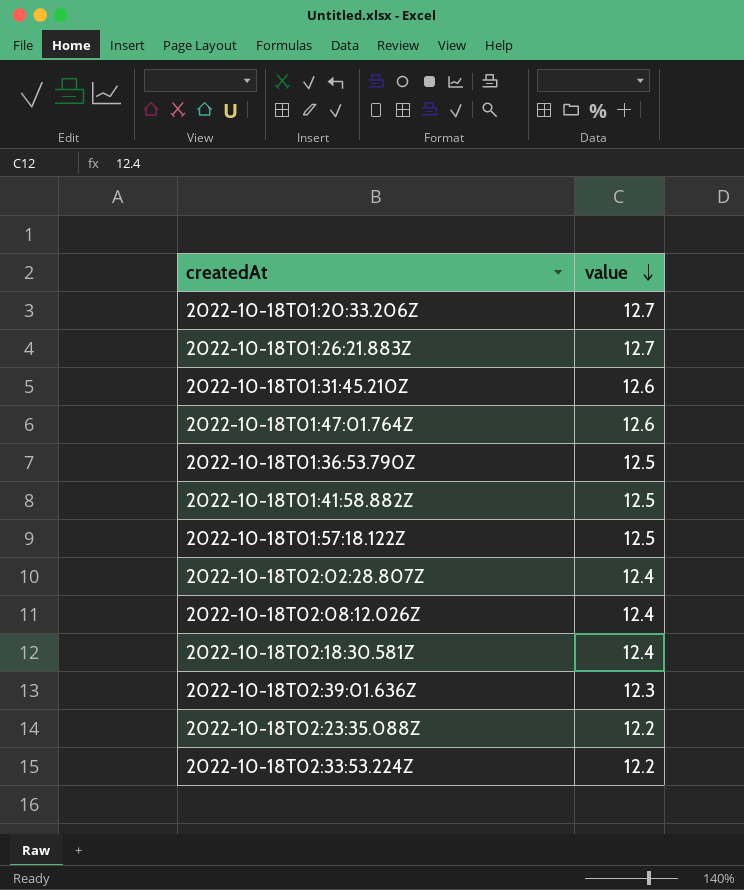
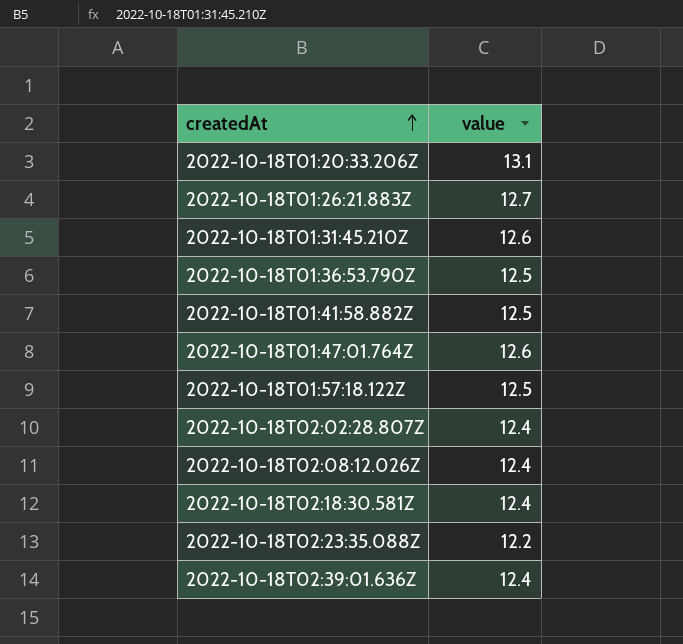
row order: value descending -> createdAt ascending
row 2022-10-18T02:33:53.224Z: 12.2 -> none
2022-10-18T01:20:33.206Z | value: 12.7 -> 13.1
2022-10-18T02:39:01.636Z | value: 12.3 -> 12.4

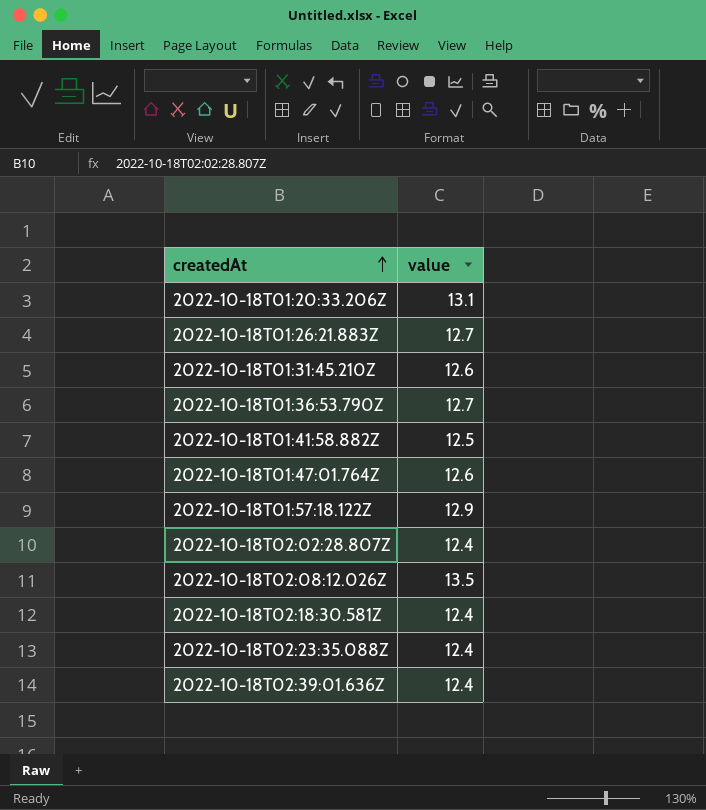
2022-10-18T01:36:53.790Z | value: 12.5 -> 12.7
2022-10-18T01:57:18.122Z | value: 12.5 -> 12.9
2022-10-18T02:08:12.026Z | value: 12.4 -> 13.5
2022-10-18T02:23:35.088Z | value: 12.2 -> 12.4

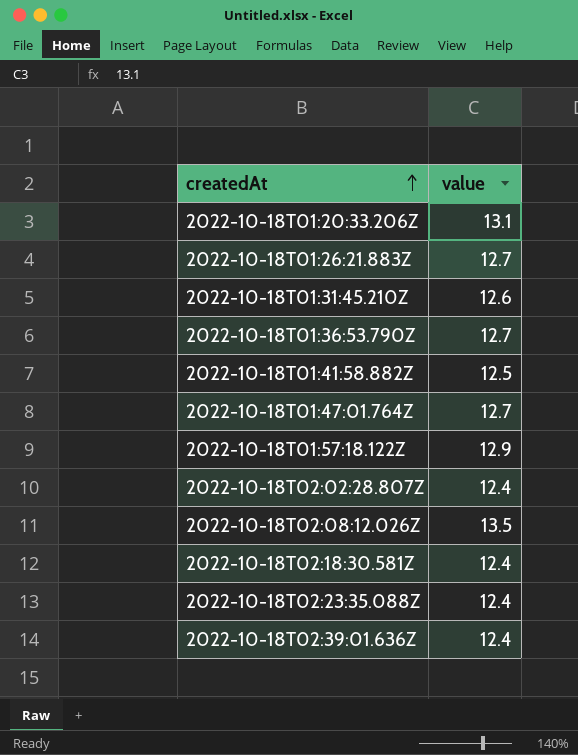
2022-10-18T01:47:01.764Z | value: 12.6 -> 12.7

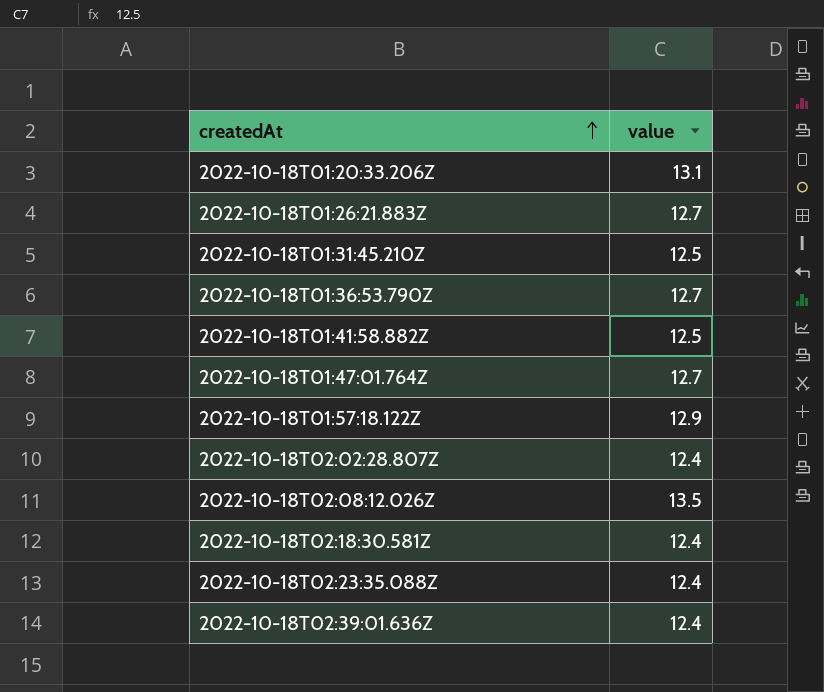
2022-10-18T01:31:45.210Z | value: 12.6 -> 12.5

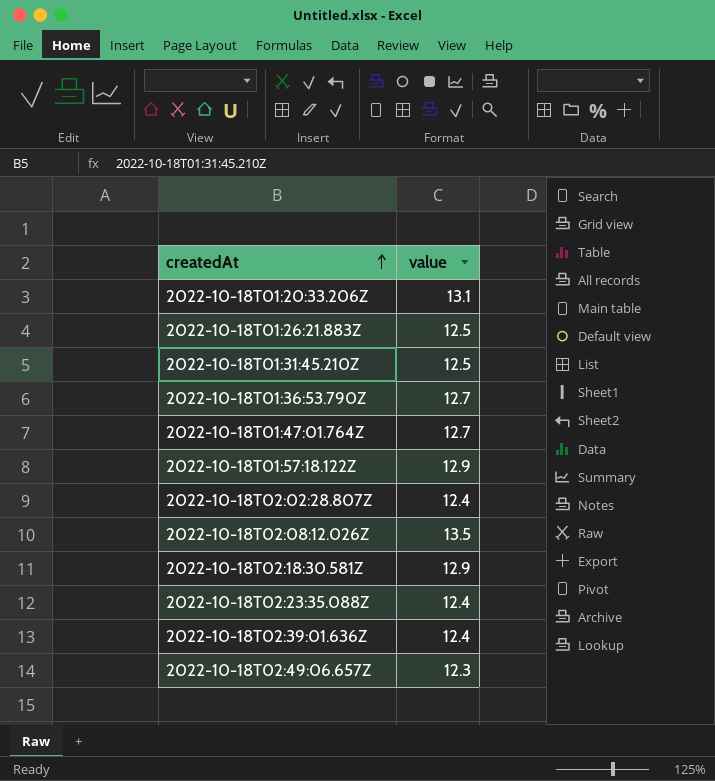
row 2022-10-18T01:41:58.882Z: 12.5 -> none
2022-10-18T01:26:21.883Z | value: 12.7 -> 12.5
2022-10-18T02:18:30.581Z | value: 12.4 -> 12.9
row 2022-10-18T02:49:06.657Z: none -> 12.3

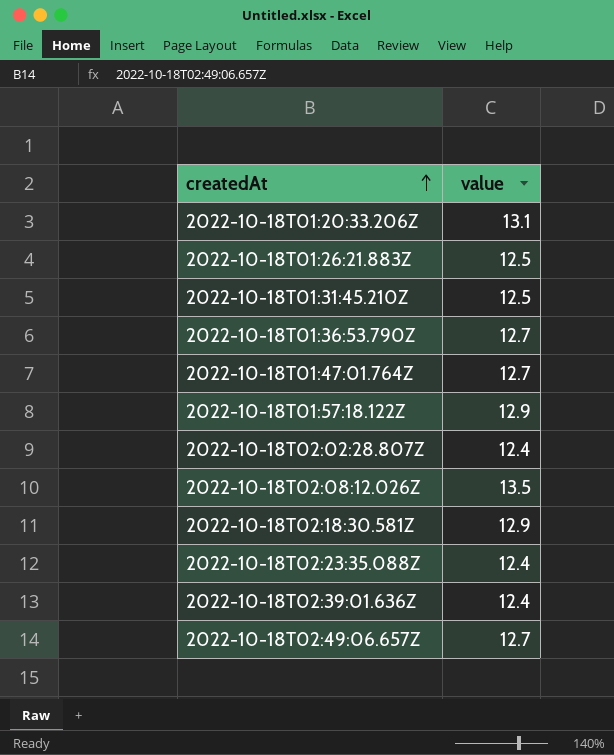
2022-10-18T02:49:06.657Z | value: 12.3 -> 12.7

